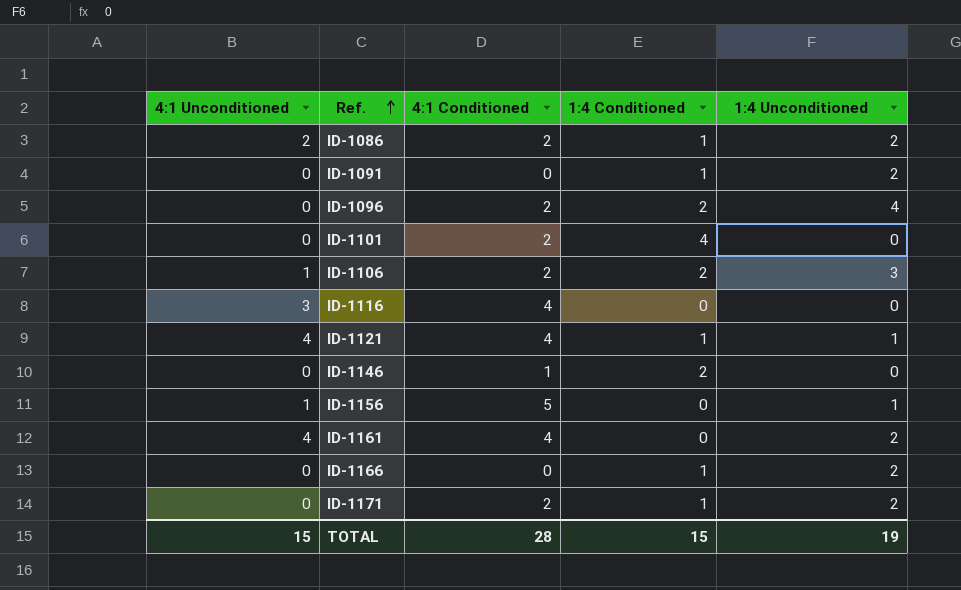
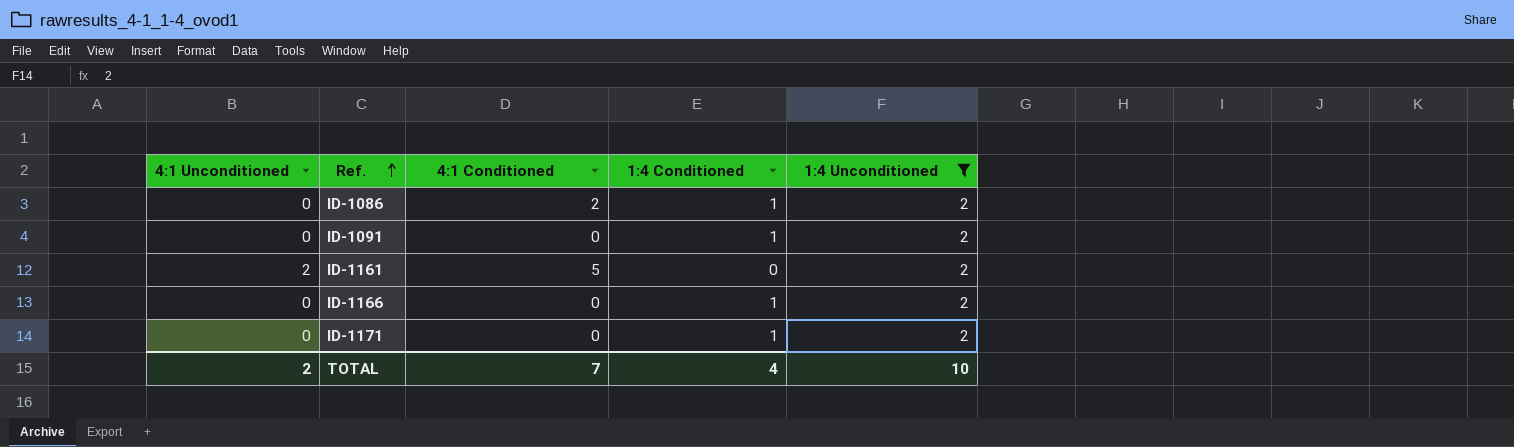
filter: none -> 1:4 Unconditioned = 2
ID-1086 | 4:1 Unconditioned: 2 -> 0
ID-1161 | 4:1 Unconditioned: 4 -> 2
ID-1161 | 4:1 Conditioned: 4 -> 5
ID-1171 | 4:1 Conditioned: 2 -> 0
TOTAL | 4:1 Unconditioned: 15 -> 2
TOTAL | 4:1 Conditioned: 28 -> 7
TOTAL | 1:4 Conditioned: 15 -> 4
TOTAL | 1:4 Unconditioned: 19 -> 10

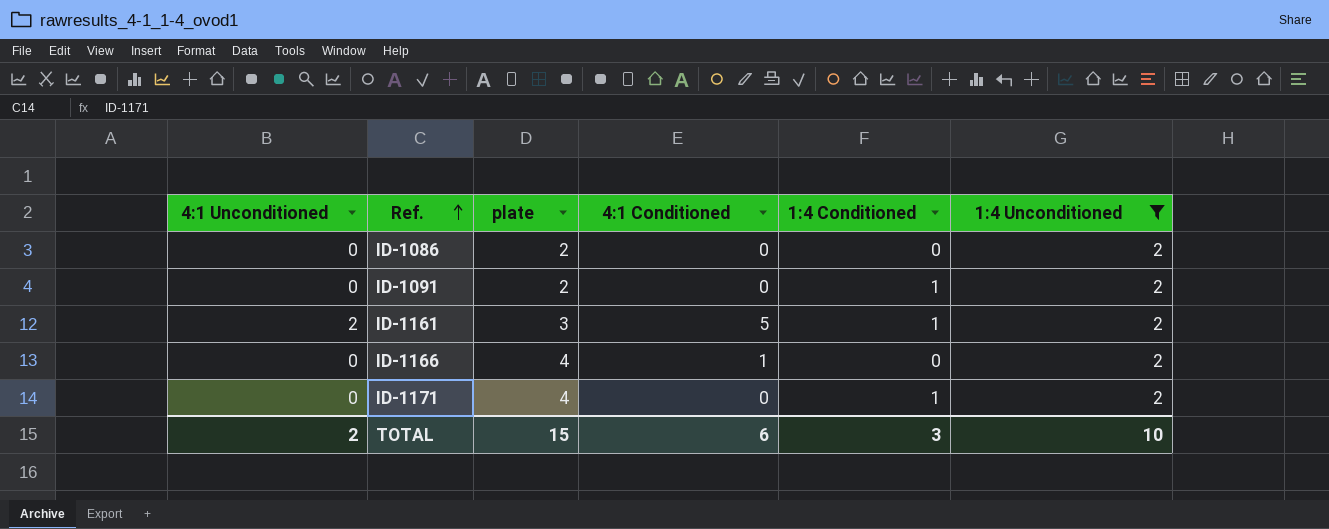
column plate | position: none -> 3
ID-1086 | 4:1 Conditioned: 2 -> 0
ID-1086 | 1:4 Conditioned: 1 -> 0
ID-1161 | 1:4 Conditioned: 0 -> 1
ID-1166 | 4:1 Conditioned: 0 -> 1
ID-1166 | 1:4 Conditioned: 1 -> 0
TOTAL | 4:1 Conditioned: 7 -> 6
TOTAL | 1:4 Conditioned: 4 -> 3

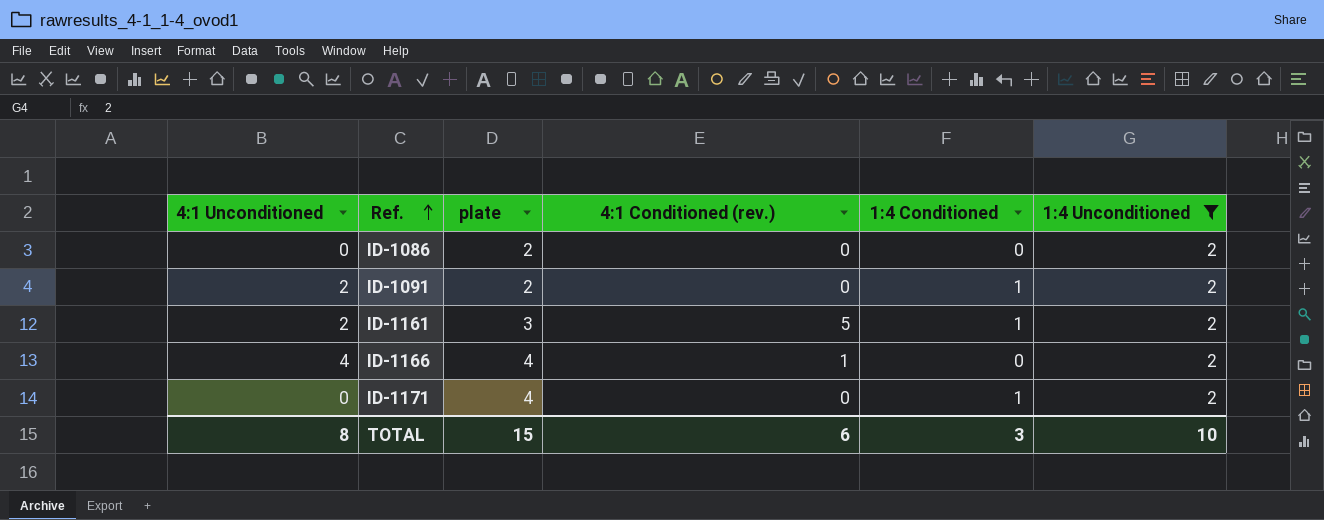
column name: 4:1 Conditioned -> 4:1 Conditioned (rev.)
ID-1091 | 4:1 Unconditioned: 0 -> 2
ID-1166 | 4:1 Unconditioned: 0 -> 4
TOTAL | 4:1 Unconditioned: 2 -> 8

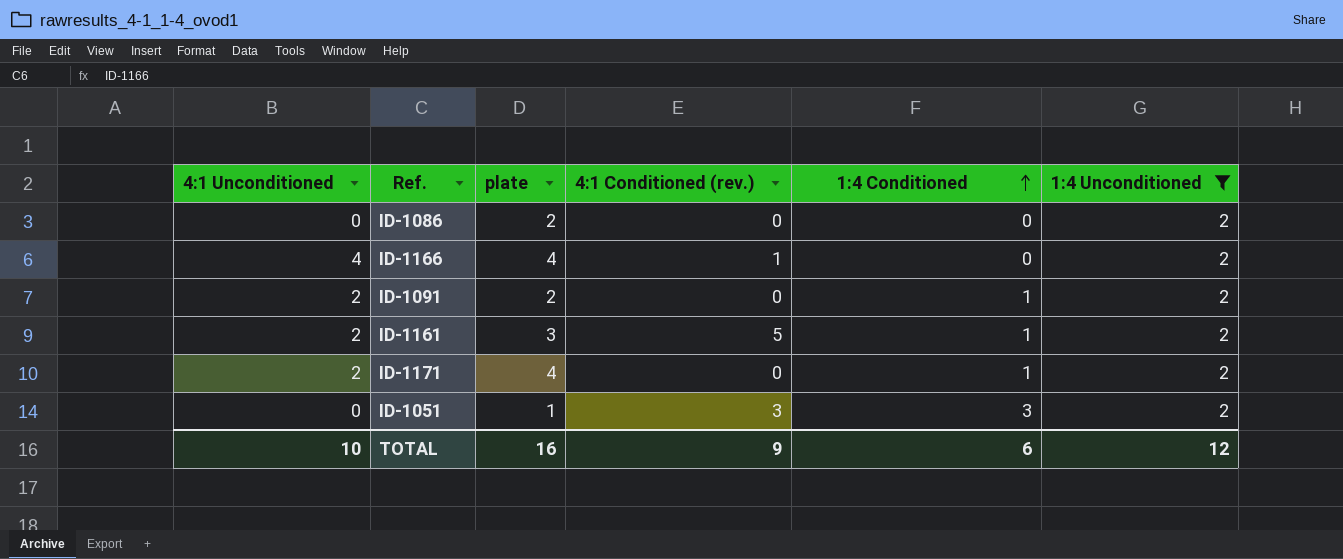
row order: Ref. ascending -> 1:4 Conditioned ascending
ID-1171 | 4:1 Unconditioned: 0 -> 2
row ID-1051: none -> 0 | 1 | 3 | 3 | 2
TOTAL | 4:1 Unconditioned: 8 -> 10
TOTAL | plate: 15 -> 16
TOTAL | 4:1 Conditioned (rev.): 6 -> 9
TOTAL | 1:4 Conditioned: 3 -> 6
TOTAL | 1:4 Unconditioned: 10 -> 12

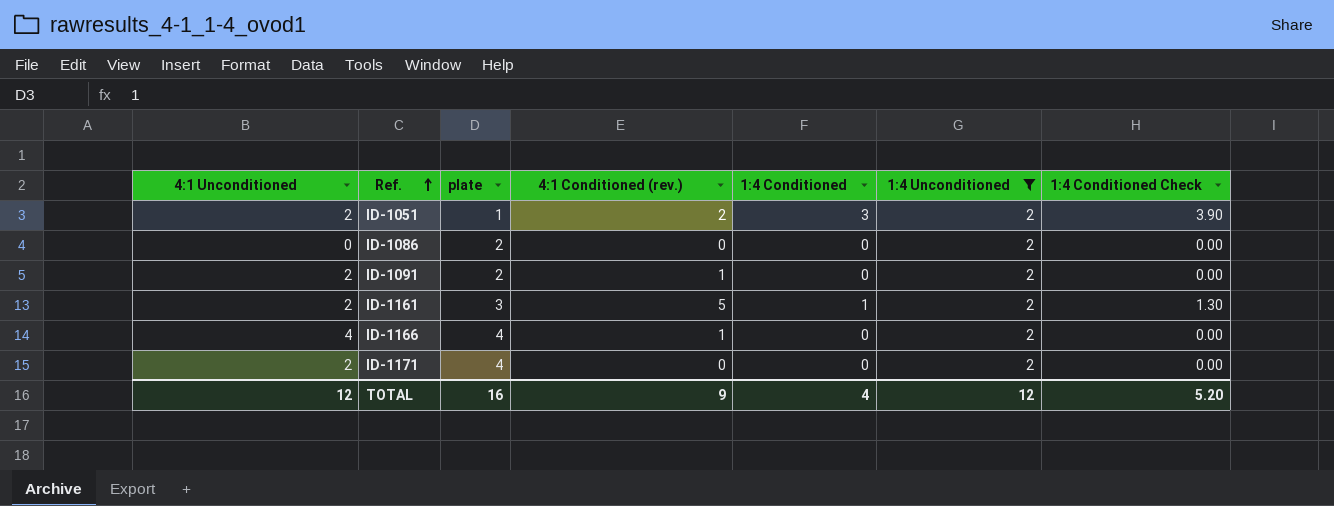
row order: 1:4 Conditioned ascending -> Ref. ascending
column 1:4 Conditioned Check | formula: none -> [1:4 Conditioned] * 1.3
ID-1051 | 4:1 Unconditioned: 0 -> 2
ID-1051 | 4:1 Conditioned (rev.): 3 -> 2
ID-1091 | 4:1 Conditioned (rev.): 0 -> 1
ID-1091 | 1:4 Conditioned: 1 -> 0
ID-1171 | 1:4 Conditioned: 1 -> 0
TOTAL | 4:1 Unconditioned: 10 -> 12
TOTAL | 1:4 Conditioned: 6 -> 4

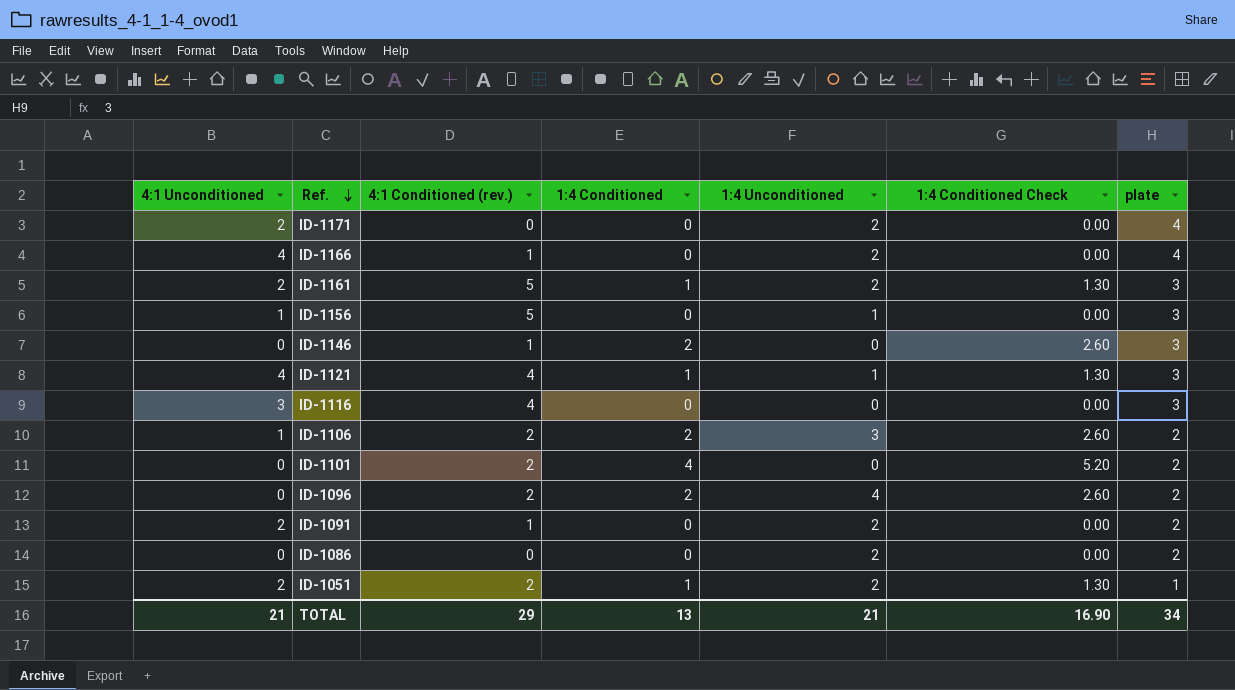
filter: 1:4 Unconditioned = 2 -> none
row order: Ref. ascending -> Ref. descending
column plate | position: 3 -> 7
ID-1051 | 1:4 Conditioned: 3 -> 1
ID-1051 | 1:4 Conditioned Check: 3.90 -> 1.30
TOTAL | 4:1 Unconditioned: 12 -> 21
TOTAL | 4:1 Conditioned (rev.): 9 -> 29
TOTAL | 1:4 Conditioned: 4 -> 13
TOTAL | 1:4 Unconditioned: 12 -> 21
TOTAL | 1:4 Conditioned Check: 5.20 -> 16.90
TOTAL | plate: 16 -> 34

